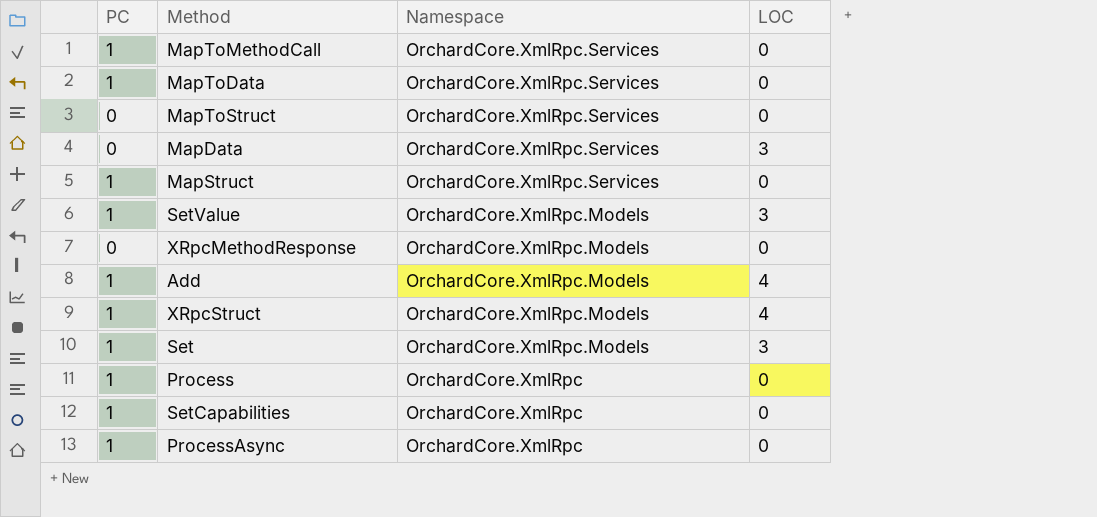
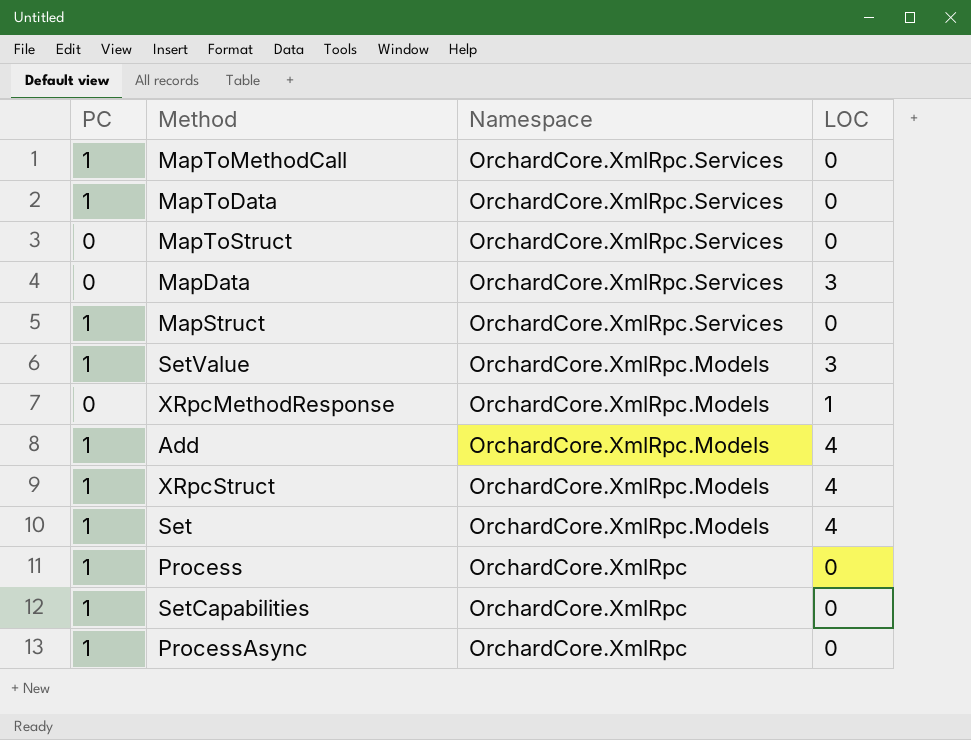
XRpcMethodResponse | LOC: 0 -> 1
Set | LOC: 3 -> 4

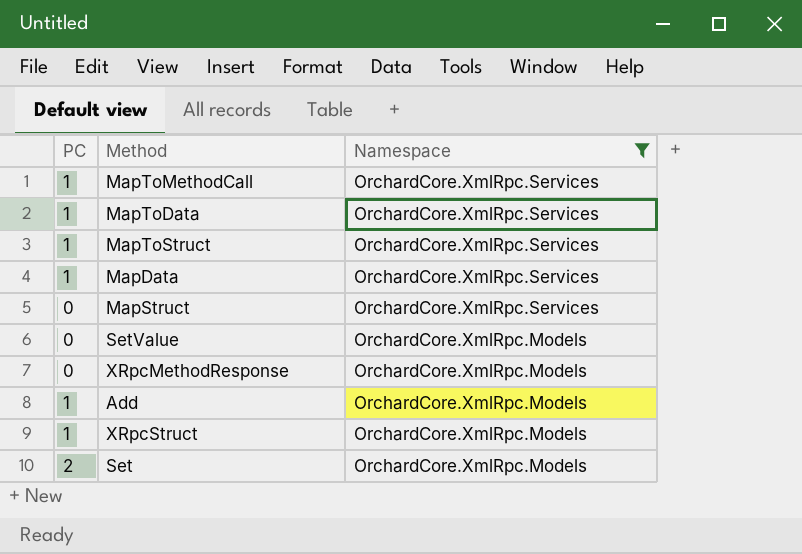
filter: none -> Namespace != OrchardCore.XmlRpc
column LOC | position: 4 -> none
MapToStruct | PC: 0 -> 1
MapData | PC: 0 -> 1
MapStruct | PC: 1 -> 0
SetValue | PC: 1 -> 0
Set | PC: 1 -> 2

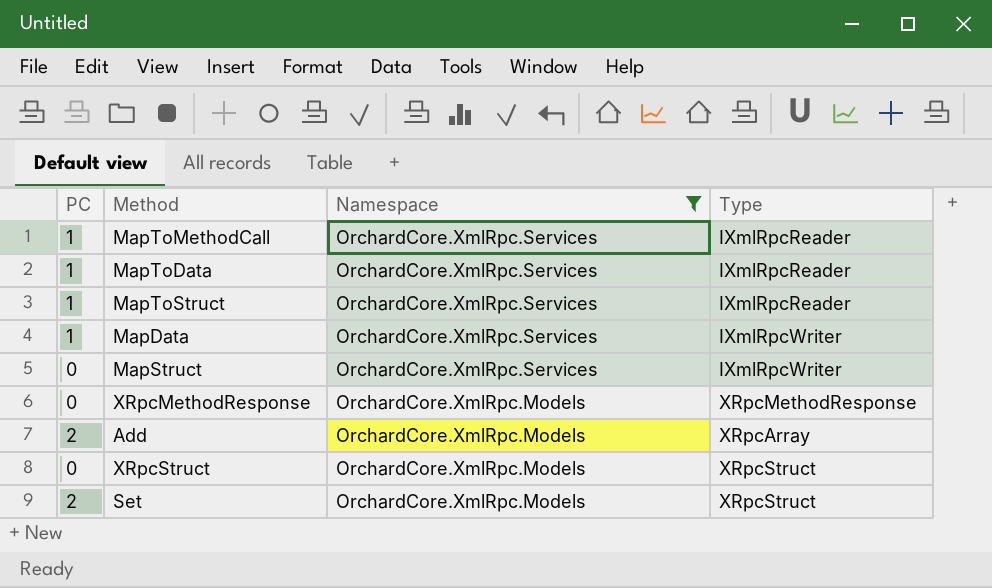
column Type | position: none -> 4
row SetValue: 0 | OrchardCore.XmlRpc.Models -> none
Add | PC: 1 -> 2
XRpcStruct | PC: 1 -> 0

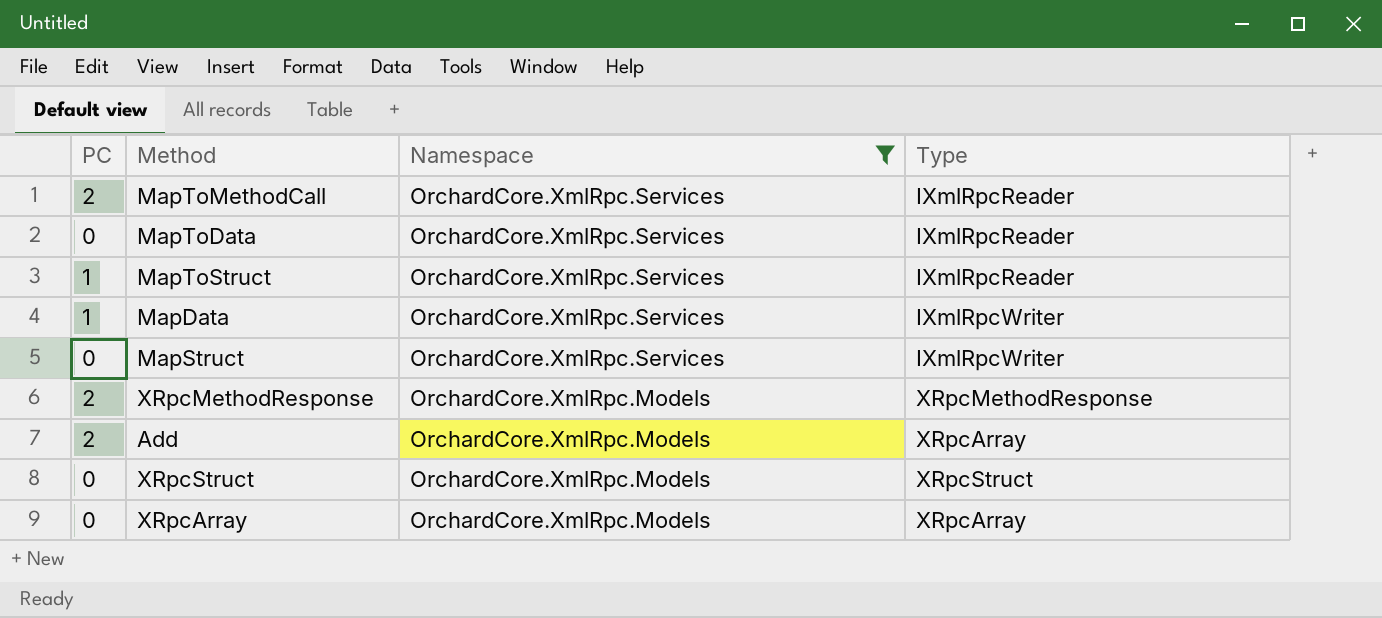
row Set: 2 | OrchardCore.XmlRpc.Models | XRpcStruct -> none
MapToMethodCall | PC: 1 -> 2
MapToData | PC: 1 -> 0
XRpcMethodResponse | PC: 0 -> 2
row XRpcArray: none -> 0 | OrchardCore.XmlRpc.Models | XRpcArray

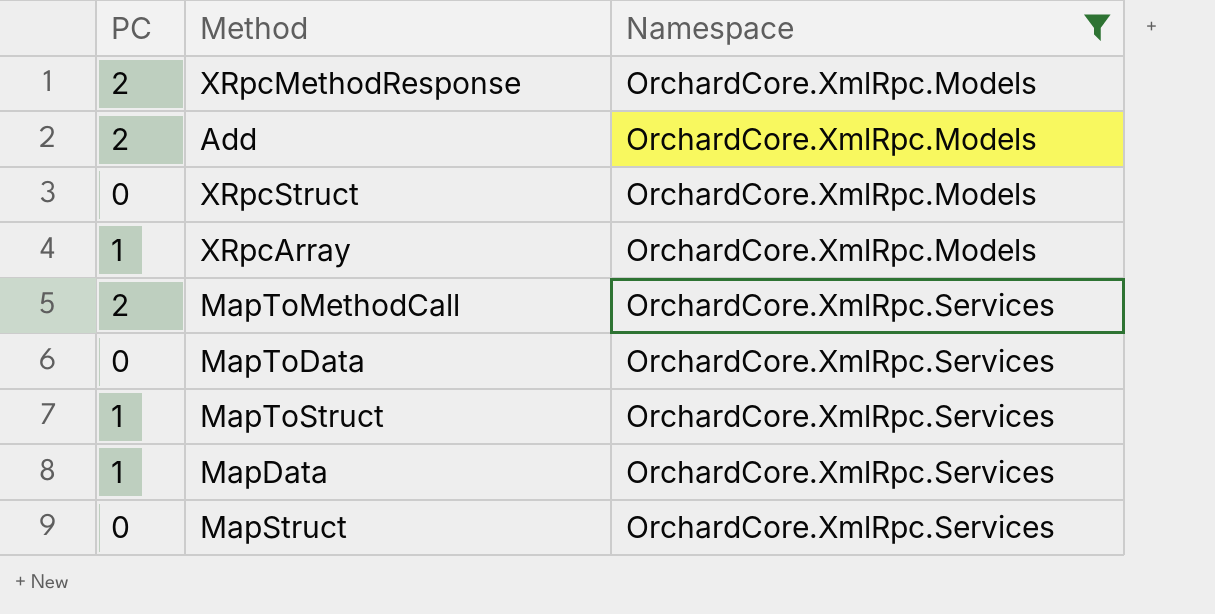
row order: Namespace descending -> Namespace ascending
column Type | position: 4 -> none
XRpcArray | PC: 0 -> 1

